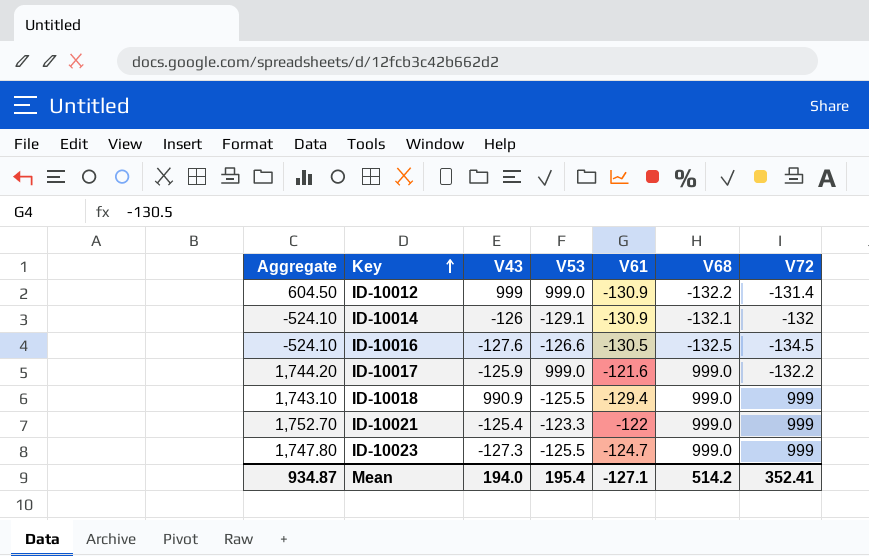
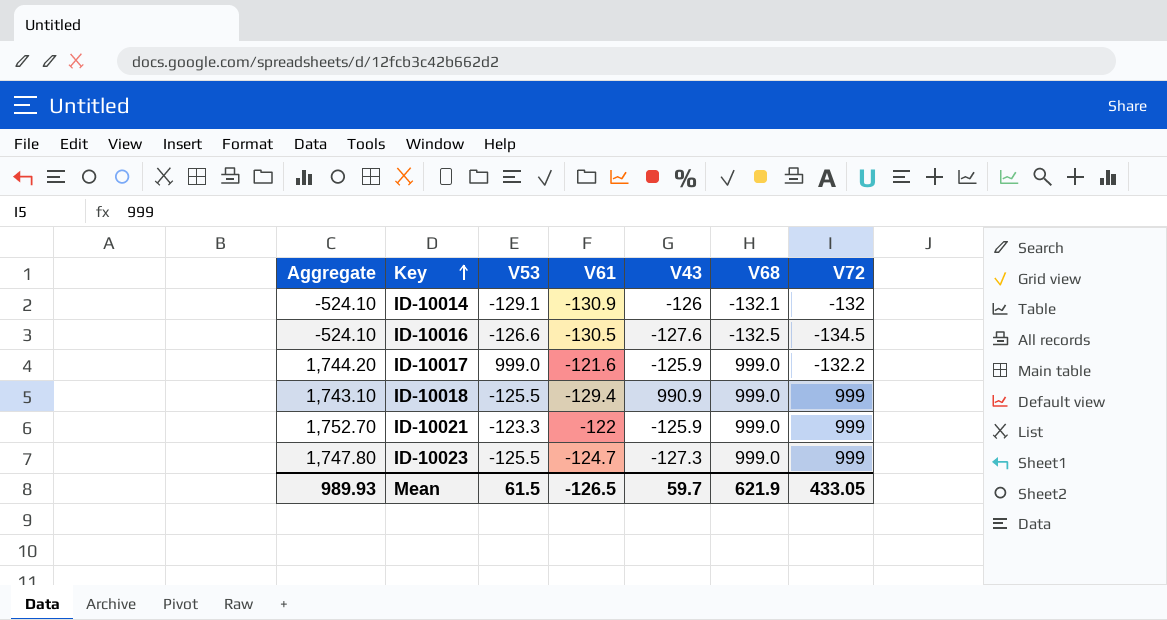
column V43 | position: 3 -> 5
row ID-10012: 604.50 | 999 | 999.0 | -130.9 | -132.2 | -131.4 -> none
ID-10021 | V43: -125.4 -> -125.9
Mean | Aggregate: 934.87 -> 989.93
Mean | V53: 195.4 -> 61.5
Mean | V61: -127.1 -> -126.5
Mean | V43: 194.0 -> 59.7
Mean | V68: 514.2 -> 621.9
Mean | V72: 352.41 -> 433.05

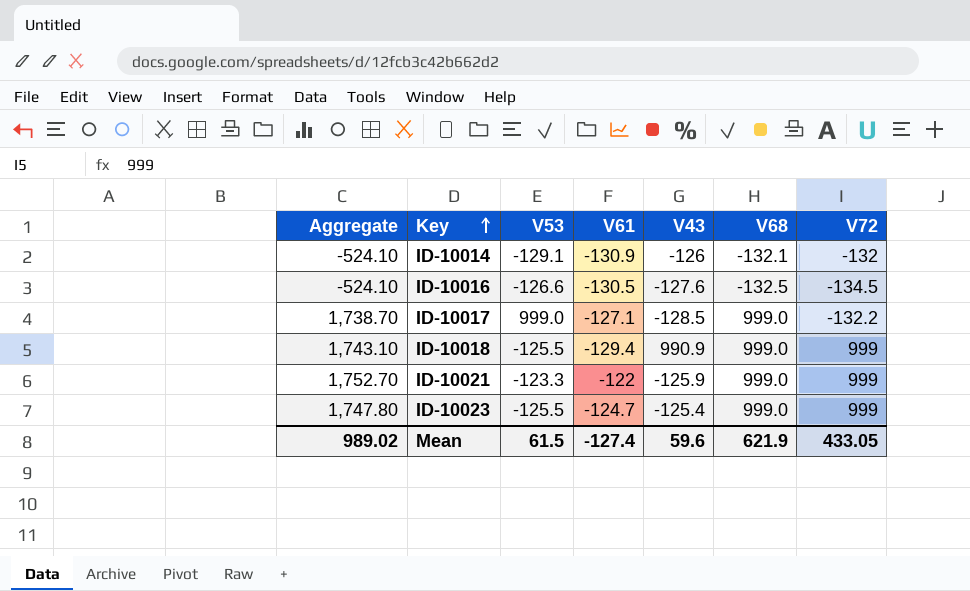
ID-10017 | Aggregate: 1,744.20 -> 1,738.70
ID-10017 | V61: -121.6 -> -127.1
ID-10017 | V43: -125.9 -> -128.5
ID-10023 | V43: -127.3 -> -125.4
Mean | Aggregate: 989.93 -> 989.02
Mean | V61: -126.5 -> -127.4
Mean | V43: 59.7 -> 59.6

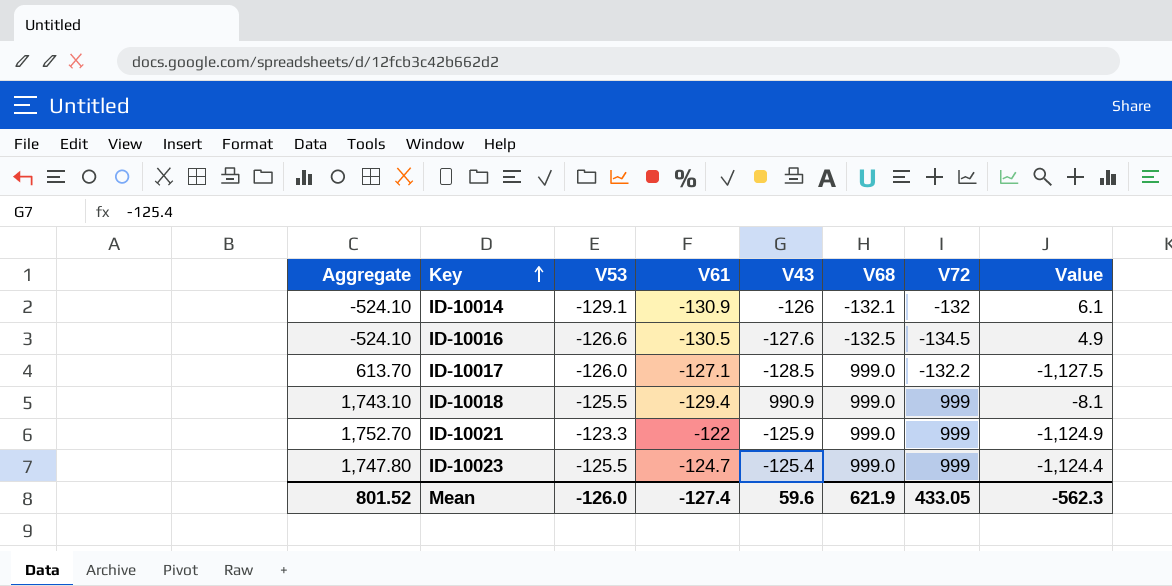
column Value | formula: none -> [V43] - [V68]
ID-10017 | Aggregate: 1,738.70 -> 613.70
ID-10017 | V53: 999.0 -> -126.0
Mean | Aggregate: 989.02 -> 801.52
Mean | V53: 61.5 -> -126.0

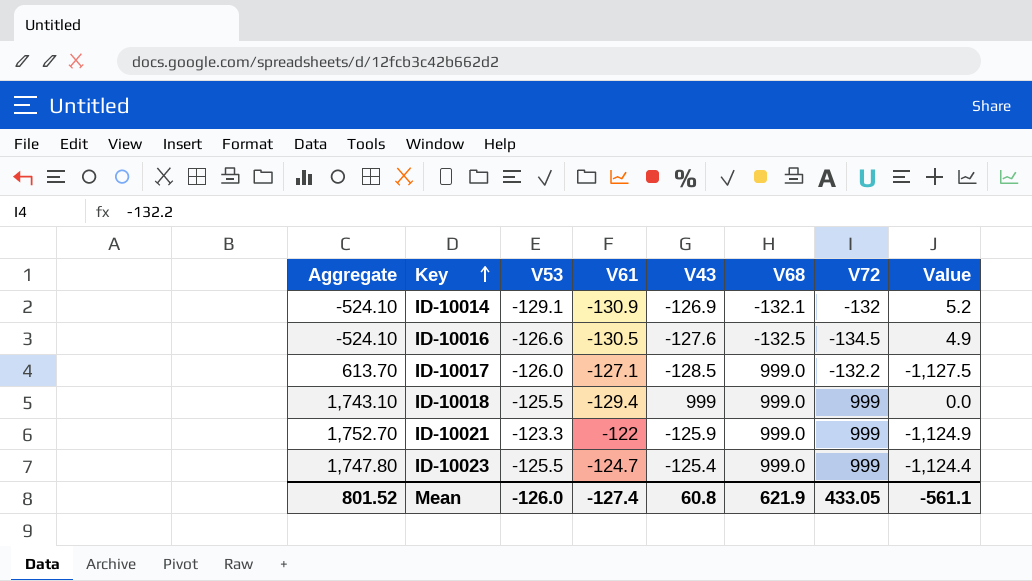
ID-10014 | V43: -126 -> -126.9
ID-10014 | Value: 6.1 -> 5.2
ID-10018 | V43: 990.9 -> 999
ID-10018 | Value: -8.1 -> 0.0
Mean | V43: 59.6 -> 60.8
Mean | Value: -562.3 -> -561.1

